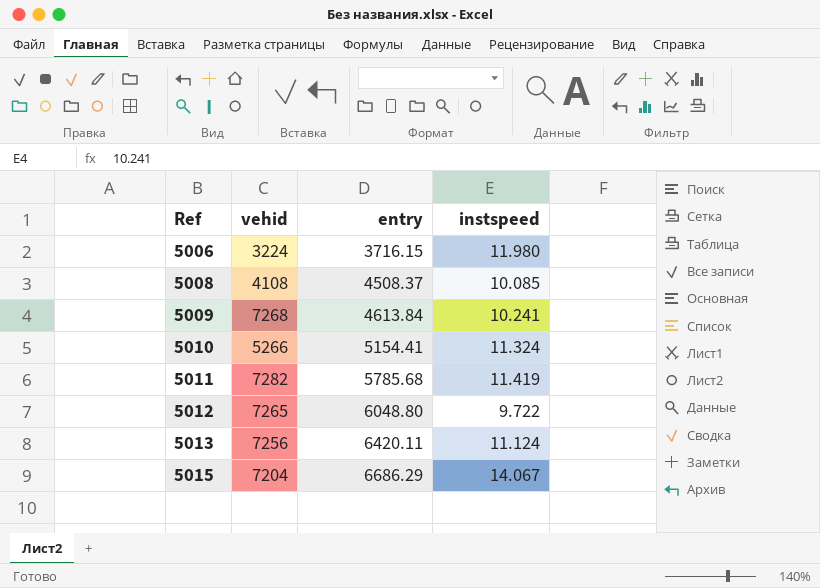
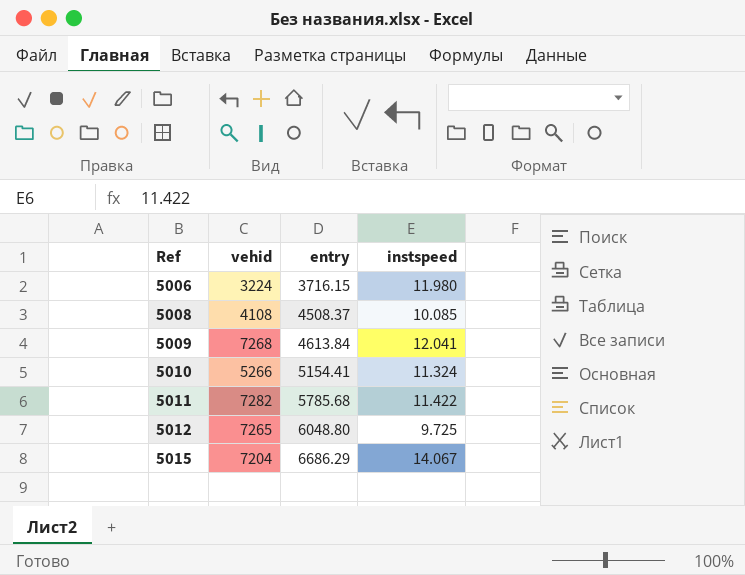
row 5013: 7256 | 6420.11 | 11.124 -> none
5009 | instspeed: 10.241 -> 12.041
5011 | instspeed: 11.419 -> 11.422
5012 | instspeed: 9.722 -> 9.725

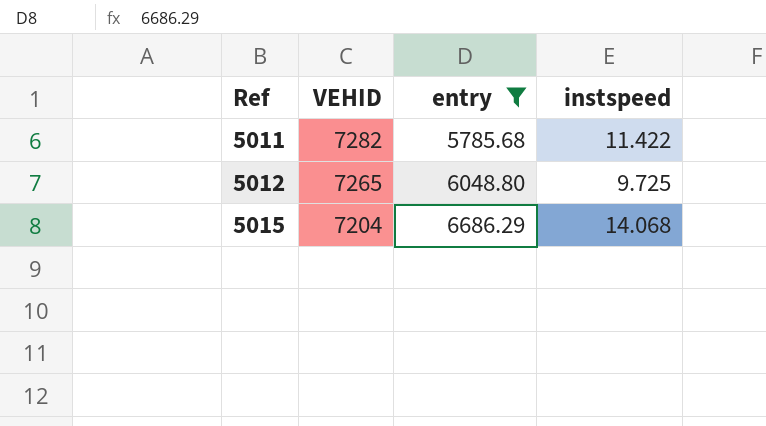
filter: none -> entry >= 5785.68
column name: vehid -> VEHID
5015 | instspeed: 14.067 -> 14.068

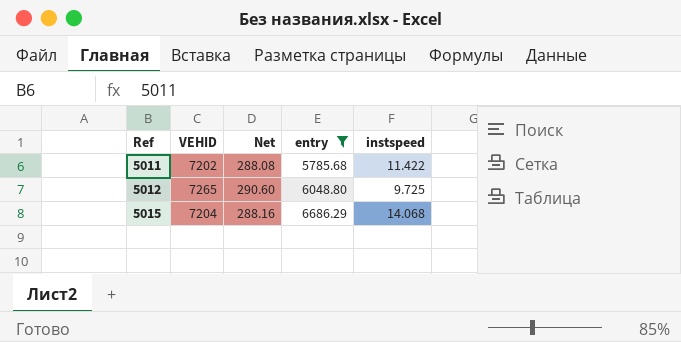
column Net | formula: none -> [VEHID] * 0.04
5011 | VEHID: 7282 -> 7202

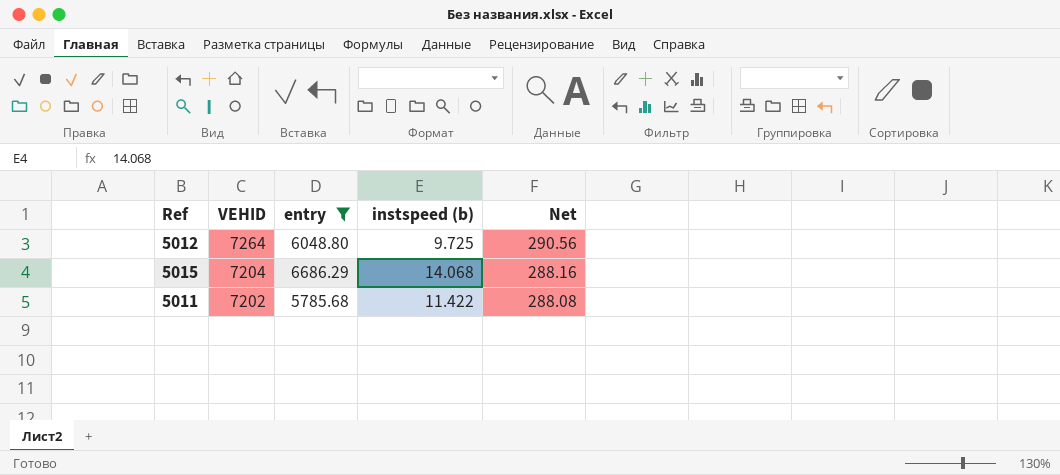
row order: Ref ascending -> VEHID descending
column name: instspeed -> instspeed (b)
column Net | position: 3 -> 5
5012 | VEHID: 7265 -> 7264
5012 | Net: 290.60 -> 290.56

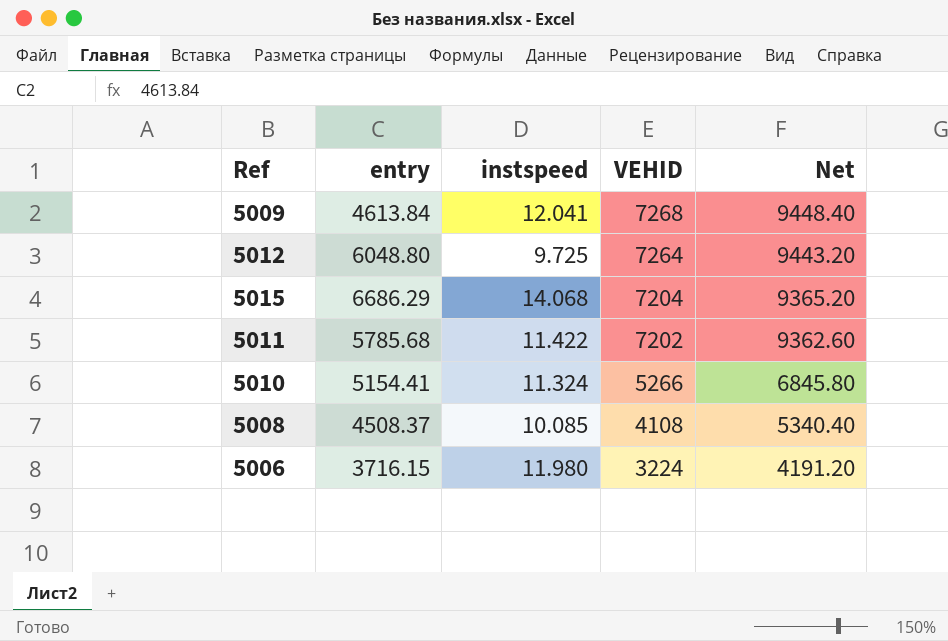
filter: entry >= 5785.68 -> none
column name: instspeed (b) -> instspeed
column VEHID | position: 2 -> 4
column Net | formula: [VEHID] * 0.04 -> [VEHID] * 1.3

